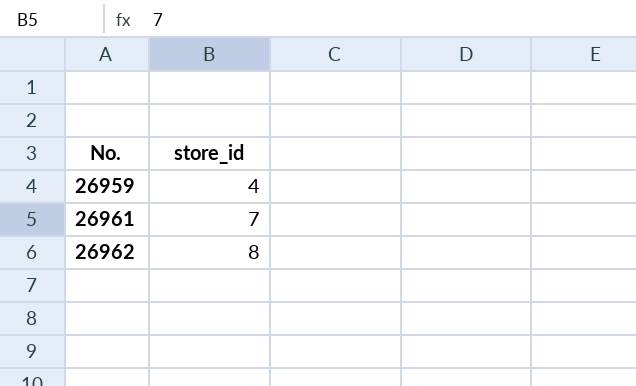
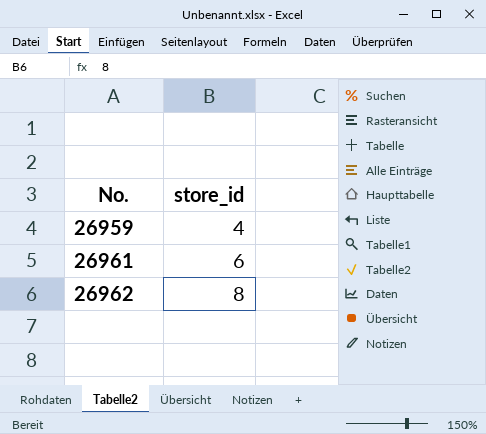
26961 | store_id: 7 -> 6

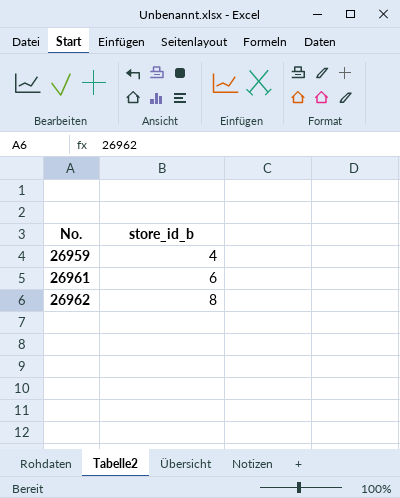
column name: store_id -> store_id_b

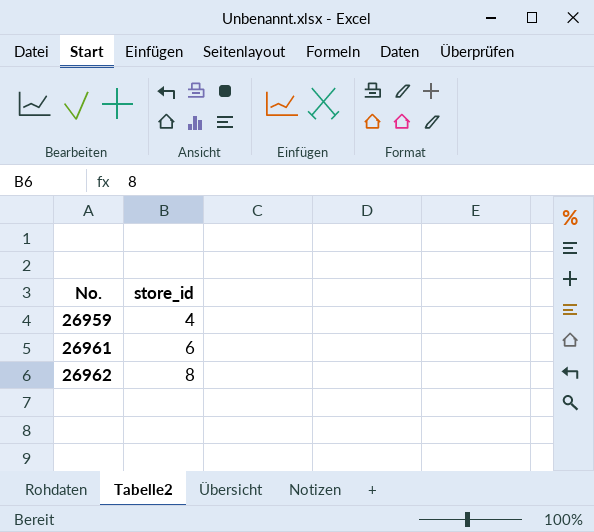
column name: store_id_b -> store_id

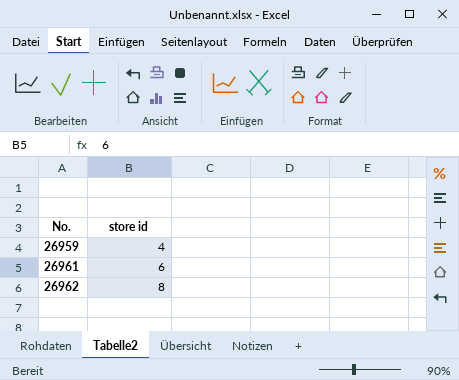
column name: store_id -> store id

